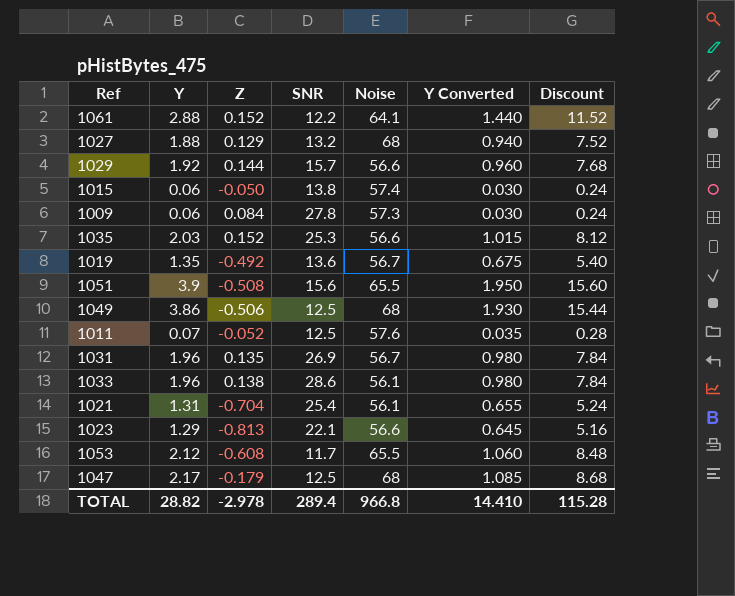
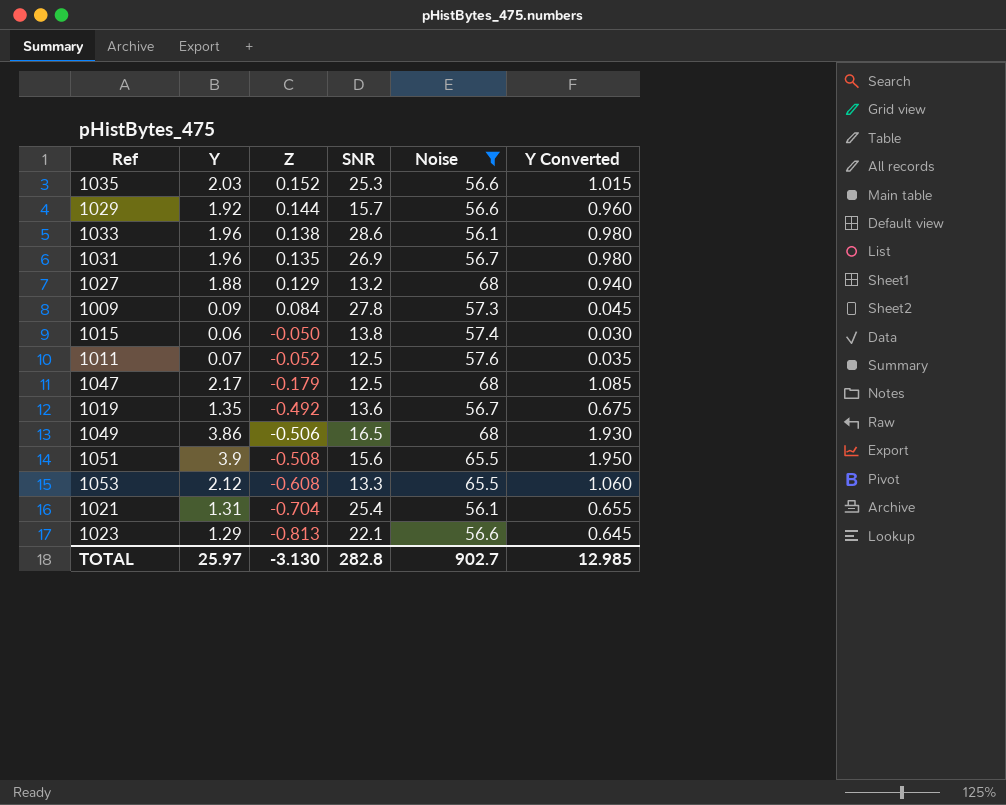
filter: none -> Noise != 64.1
row order: none -> Z descending
column Discount | formula: [Y] * 4 -> none
1009 | Y: 0.06 -> 0.09
1009 | Y Converted: 0.030 -> 0.045
1049 | SNR: 12.5 -> 16.5
1053 | SNR: 11.7 -> 13.3
TOTAL | Y: 28.82 -> 25.97
TOTAL | Z: -2.978 -> -3.130
TOTAL | SNR: 289.4 -> 282.8
TOTAL | Noise: 966.8 -> 902.7
TOTAL | Y Converted: 14.410 -> 12.985

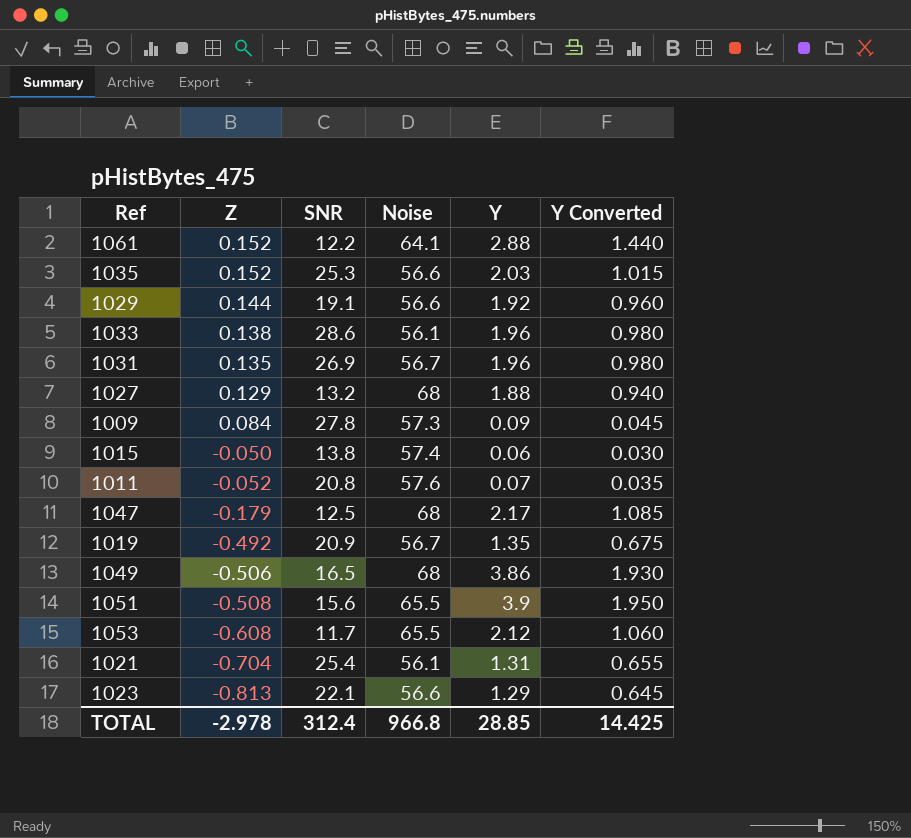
filter: Noise != 64.1 -> none
column Y | position: 2 -> 5
1029 | SNR: 15.7 -> 19.1
1011 | SNR: 12.5 -> 20.8
1019 | SNR: 13.6 -> 20.9
1053 | SNR: 13.3 -> 11.7
TOTAL | Z: -3.130 -> -2.978
TOTAL | SNR: 282.8 -> 312.4
TOTAL | Noise: 902.7 -> 966.8
TOTAL | Y: 25.97 -> 28.85
TOTAL | Y Converted: 12.985 -> 14.425

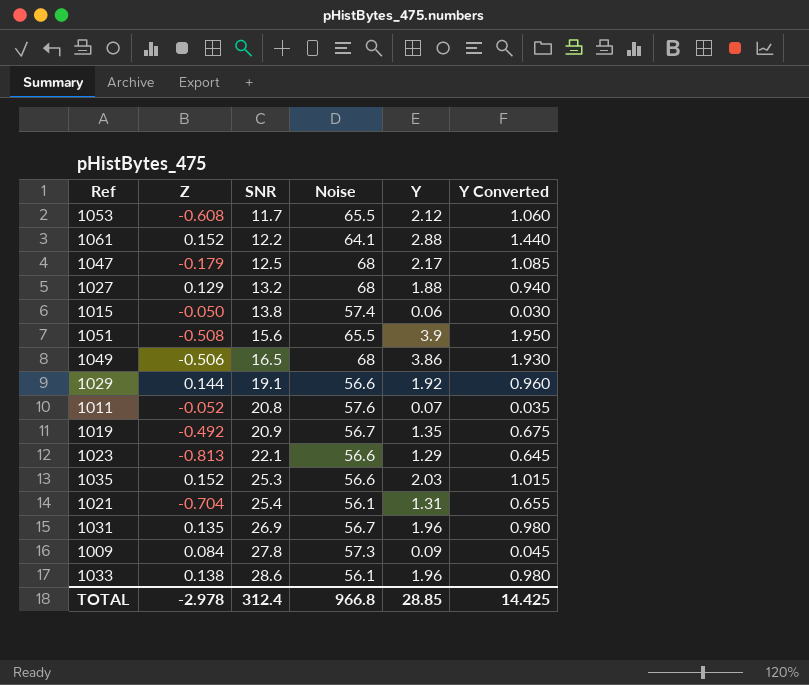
row order: Z descending -> SNR ascending

